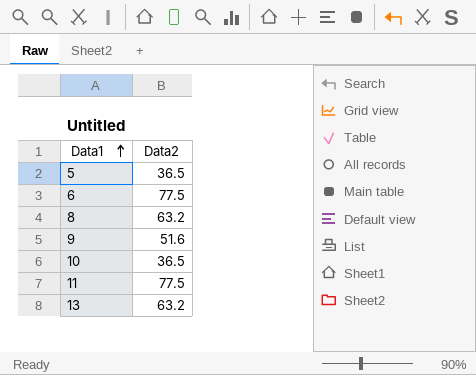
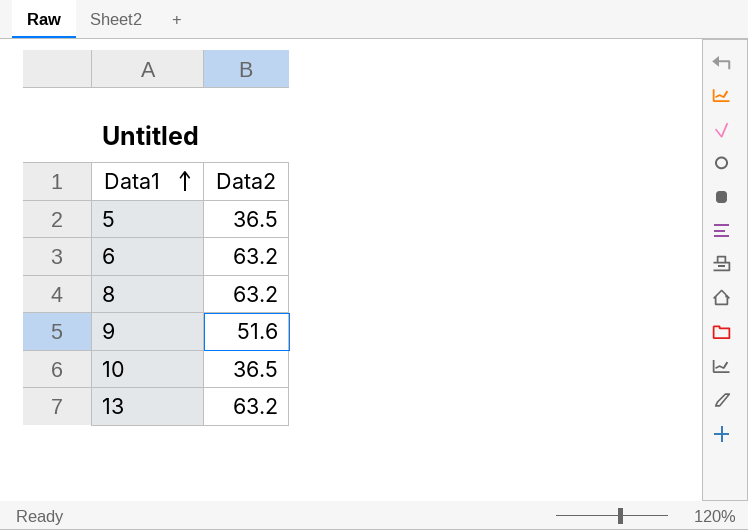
row 11: 77.5 -> none
6 | Data2: 77.5 -> 63.2

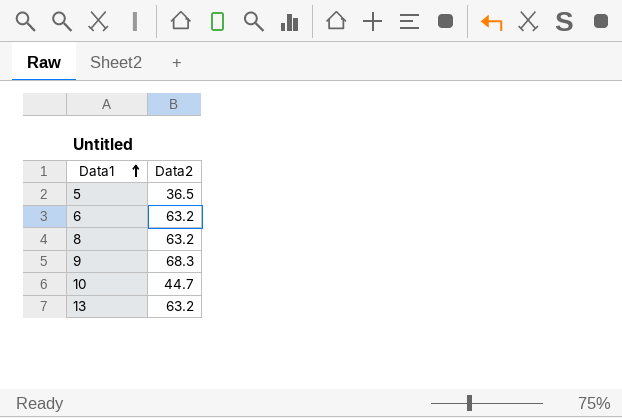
9 | Data2: 51.6 -> 68.3
10 | Data2: 36.5 -> 44.7

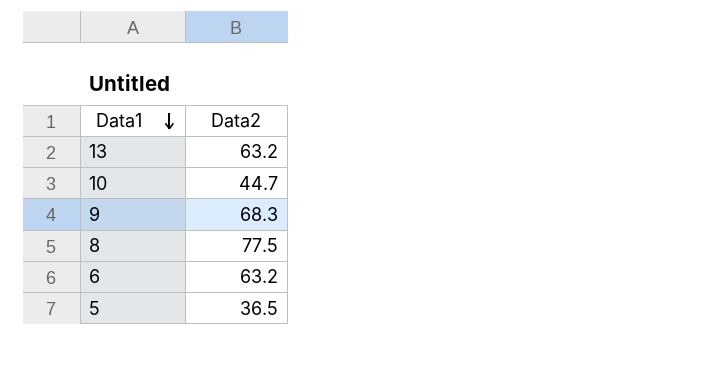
row order: Data1 ascending -> Data1 descending
8 | Data2: 63.2 -> 77.5

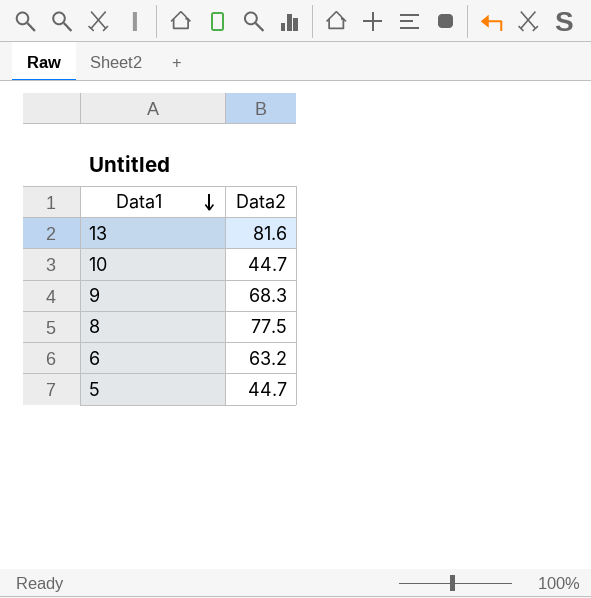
13 | Data2: 63.2 -> 81.6
5 | Data2: 36.5 -> 44.7

